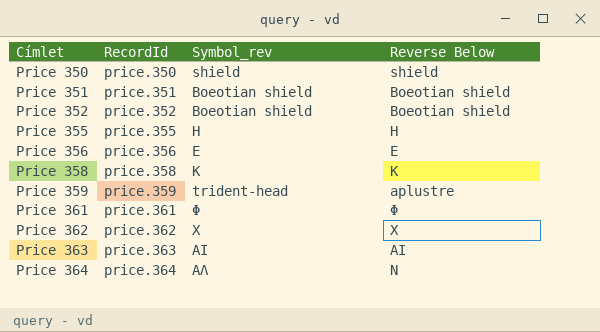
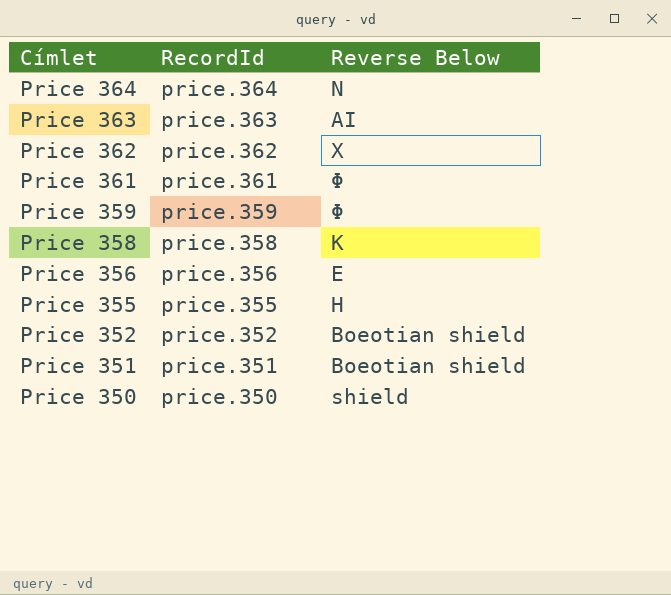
row order: Címlet ascending -> Címlet descending
column Symbol_rev | position: 3 -> none
Price 359 | Reverse Below: aplustre -> Φ

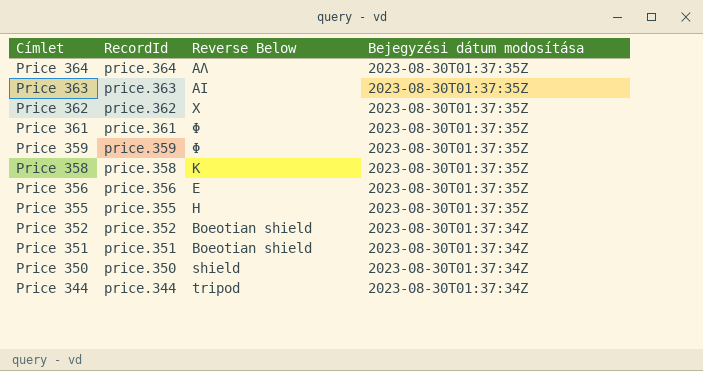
column Bejegyzési dátum modosítása | position: none -> 4
Price 364 | Reverse Below: Ν -> ΑΛ
row Price 344: none -> price.344 | tripod | 2023-08-30T01:37:34Z

